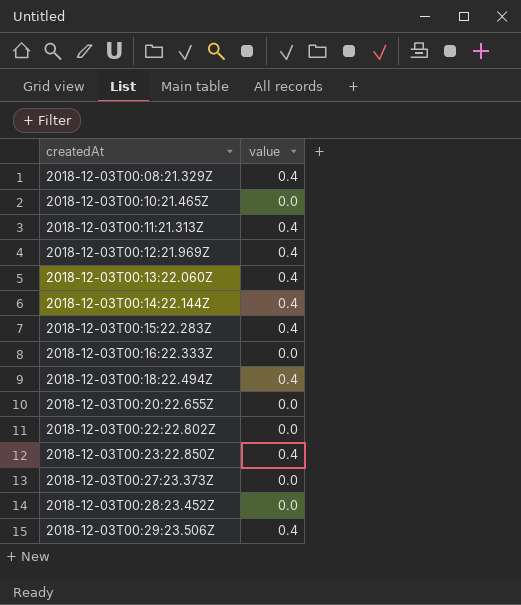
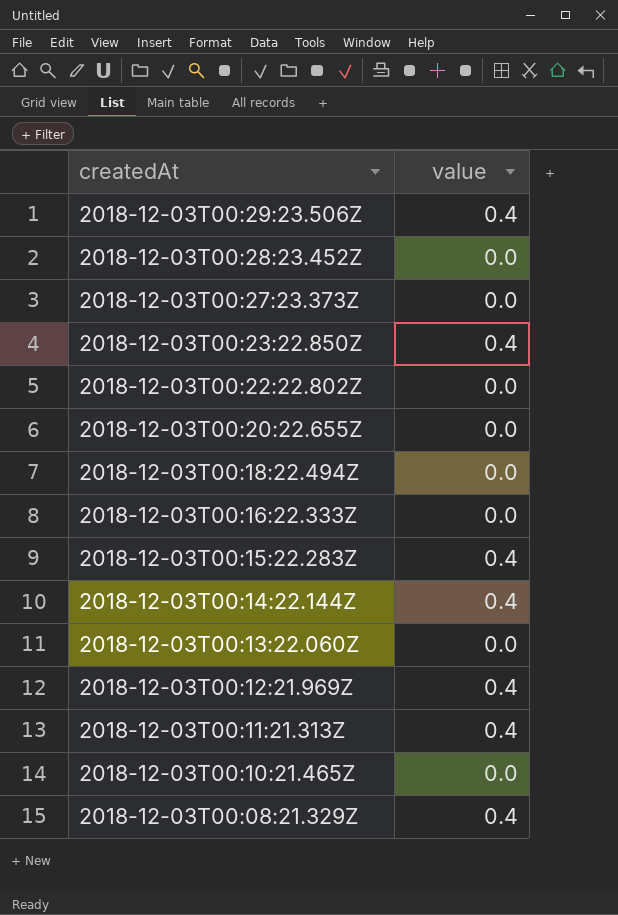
row order: createdAt ascending -> createdAt descending
2018-12-03T00:18:22.494Z | value: 0.4 -> 0.0
2018-12-03T00:13:22.060Z | value: 0.4 -> 0.0

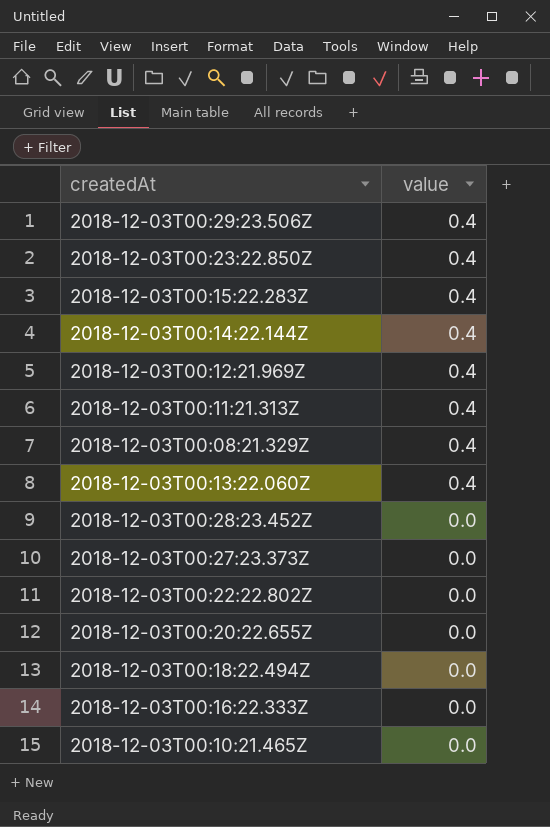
row order: createdAt descending -> value descending
2018-12-03T00:13:22.060Z | value: 0.0 -> 0.4

